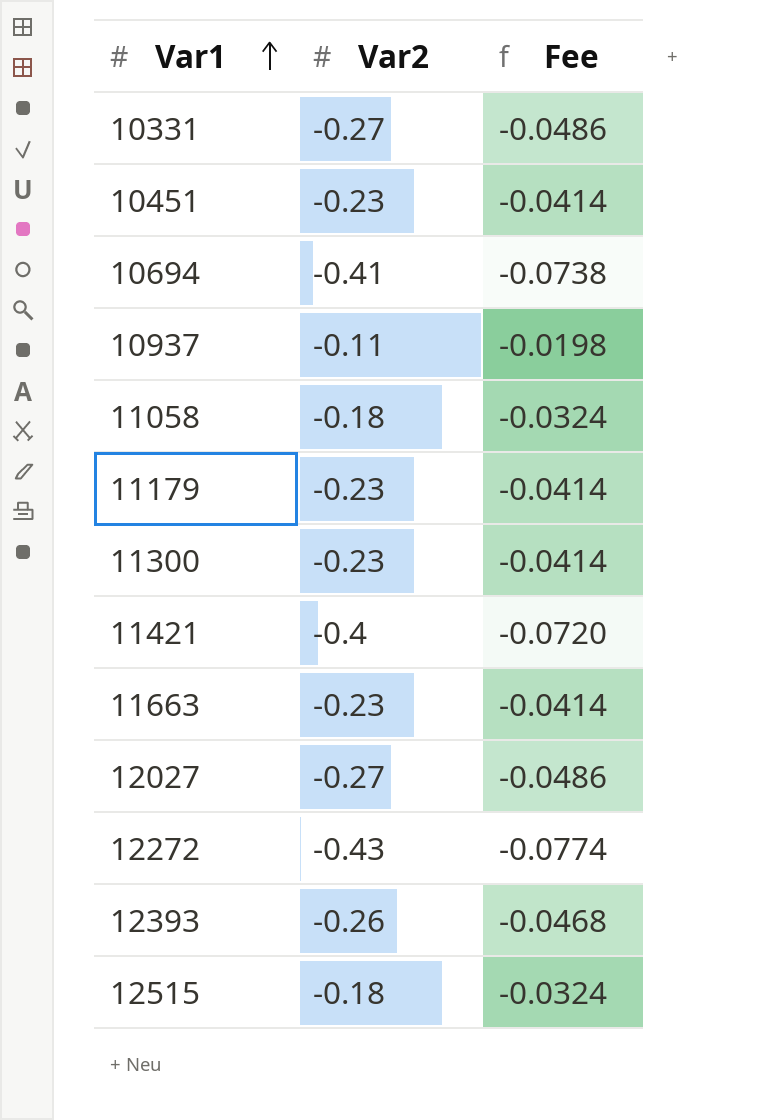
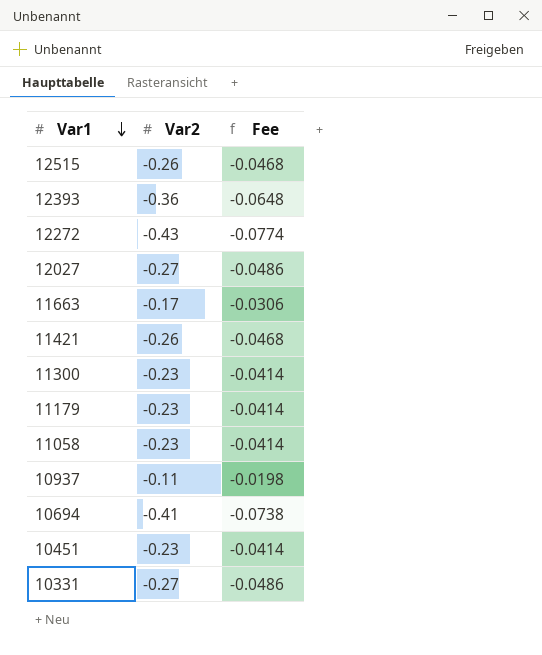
row order: Var1 ascending -> Var1 descending
12515 | Var2: -0.18 -> -0.26
12515 | Fee: -0.0324 -> -0.0468
12393 | Var2: -0.26 -> -0.36
12393 | Fee: -0.0468 -> -0.0648
11663 | Var2: -0.23 -> -0.17
11663 | Fee: -0.0414 -> -0.0306
11421 | Var2: -0.4 -> -0.26
11421 | Fee: -0.0720 -> -0.0468
11058 | Var2: -0.18 -> -0.23
11058 | Fee: -0.0324 -> -0.0414

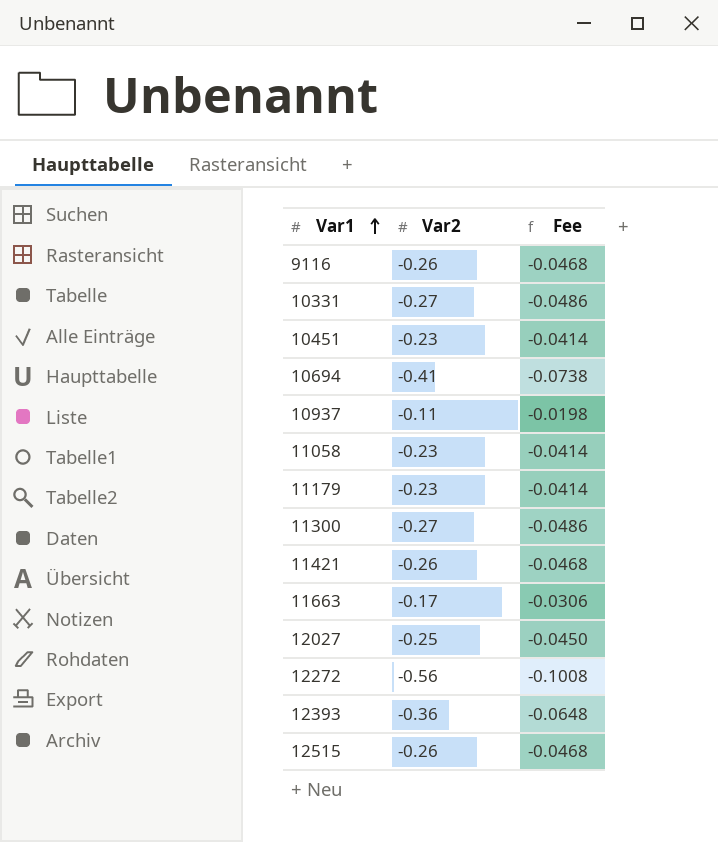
row order: Var1 descending -> Var1 ascending
row 9116: none -> -0.26 | -0.0468
11300 | Var2: -0.23 -> -0.27
11300 | Fee: -0.0414 -> -0.0486
12027 | Var2: -0.27 -> -0.25
12027 | Fee: -0.0486 -> -0.0450
12272 | Var2: -0.43 -> -0.56
12272 | Fee: -0.0774 -> -0.1008

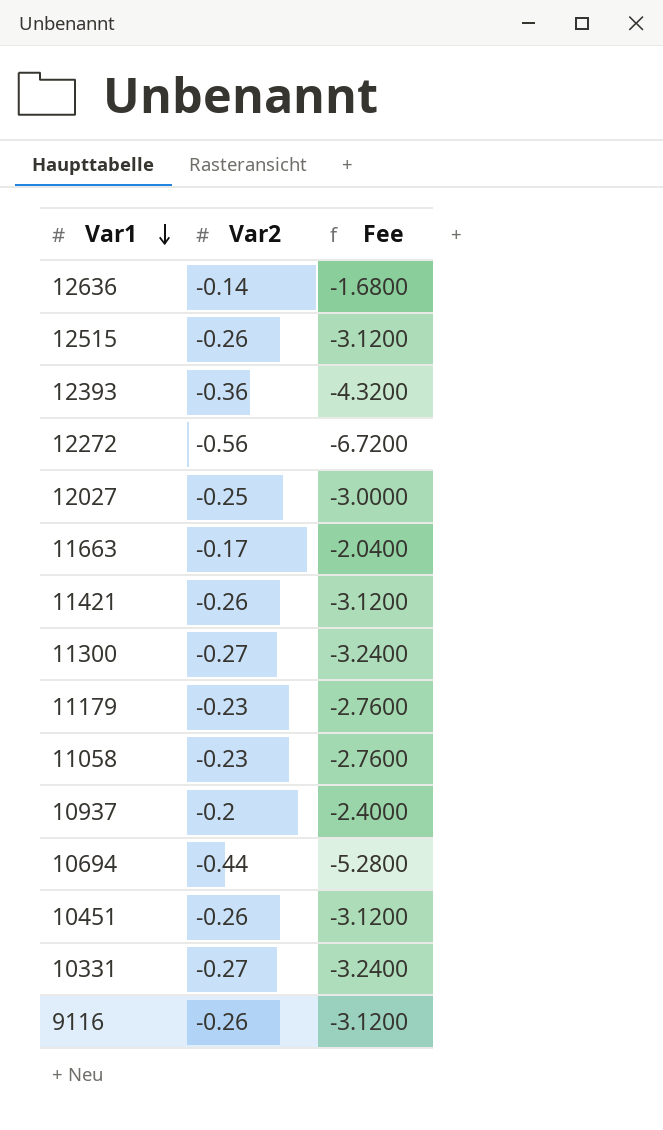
row order: Var1 ascending -> Var1 descending
column Fee | formula: [Var2] * 0.18 -> [Var2] * 12
row 12636: none -> -0.14 | -1.6800
10937 | Var2: -0.11 -> -0.2
10694 | Var2: -0.41 -> -0.44
10451 | Var2: -0.23 -> -0.26

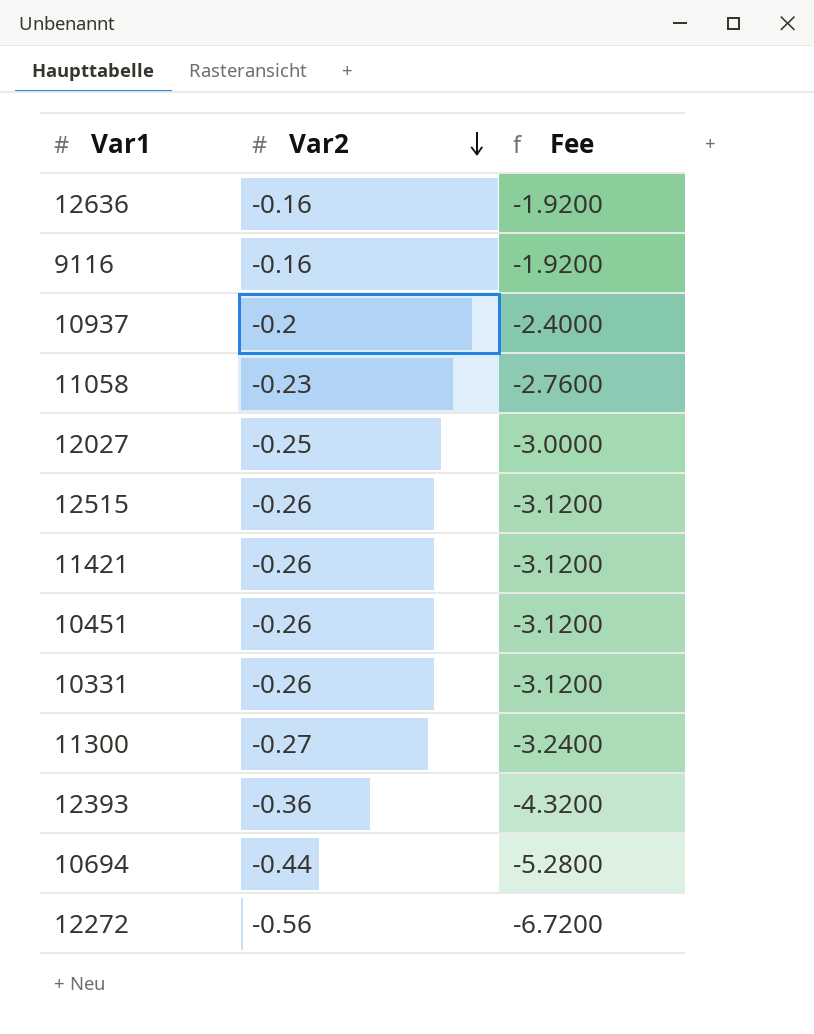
row order: Var1 descending -> Var2 descending
row 11663: -0.17 | -2.0400 -> none
row 11179: -0.23 | -2.7600 -> none
12636 | Var2: -0.14 -> -0.16
12636 | Fee: -1.6800 -> -1.9200
9116 | Var2: -0.26 -> -0.16
9116 | Fee: -3.1200 -> -1.9200
10331 | Var2: -0.27 -> -0.26
10331 | Fee: -3.2400 -> -3.1200

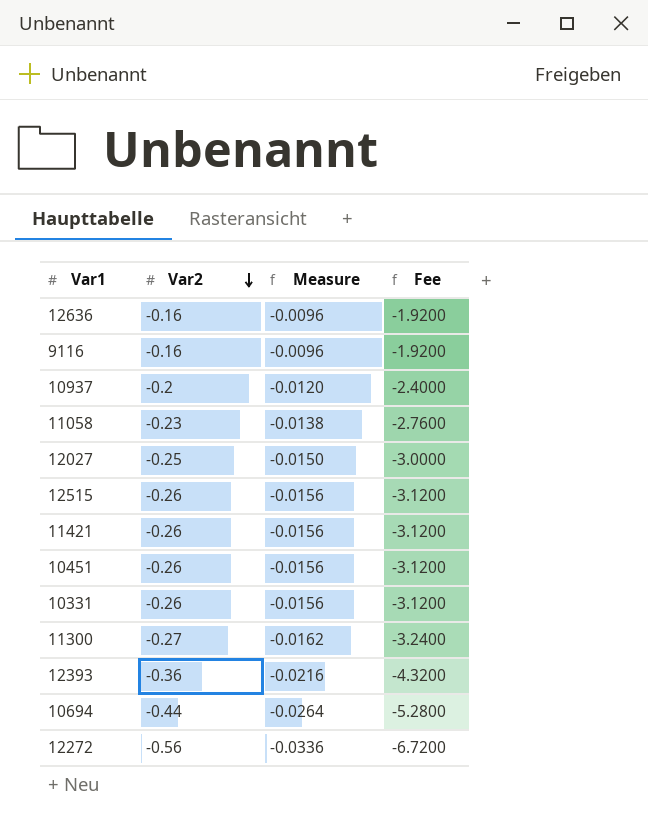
column Measure | formula: none -> [Var2] * 0.06

